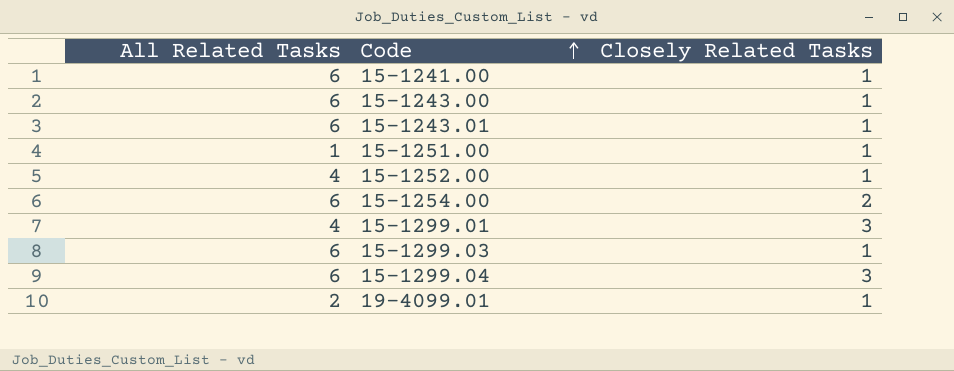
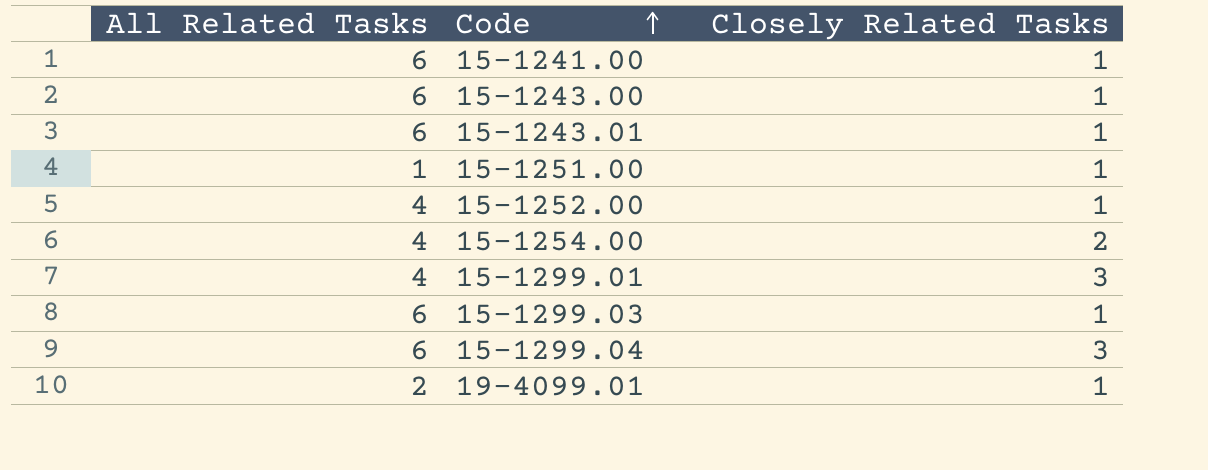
15-1254.00 | All Related Tasks: 6 -> 4

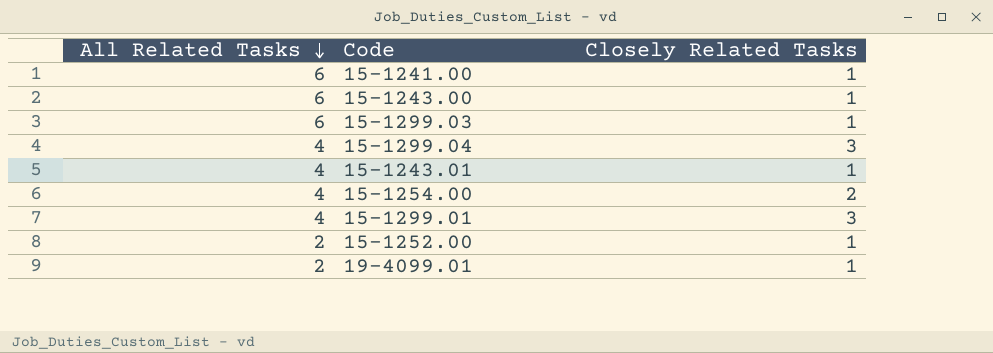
row order: Code ascending -> All Related Tasks descending
row 15-1251.00: 1 | 1 -> none
15-1299.04 | All Related Tasks: 6 -> 4
15-1243.01 | All Related Tasks: 6 -> 4
15-1252.00 | All Related Tasks: 4 -> 2

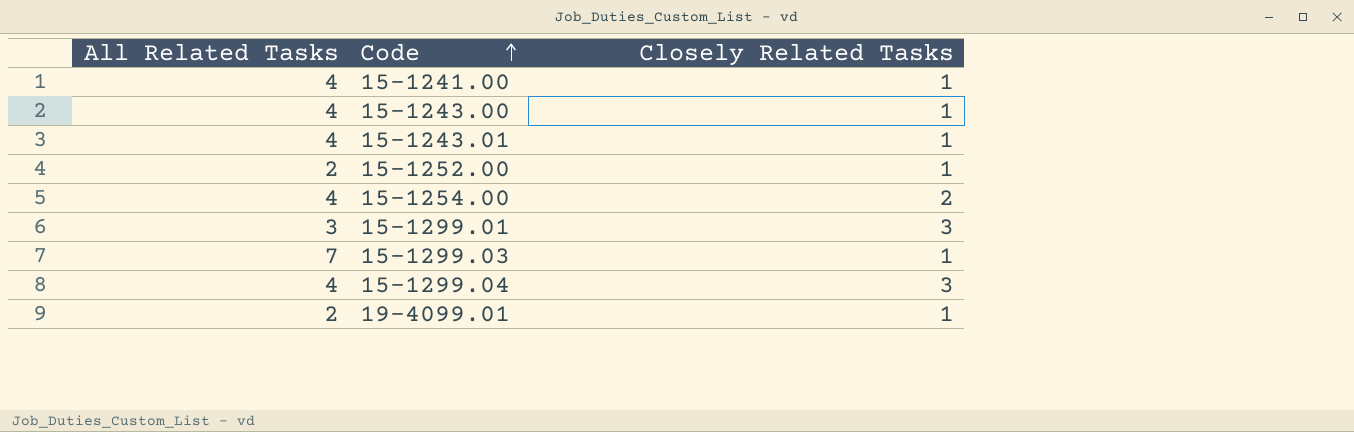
row order: All Related Tasks descending -> Code ascending
15-1241.00 | All Related Tasks: 6 -> 4
15-1243.00 | All Related Tasks: 6 -> 4
15-1299.01 | All Related Tasks: 4 -> 3
15-1299.03 | All Related Tasks: 6 -> 7

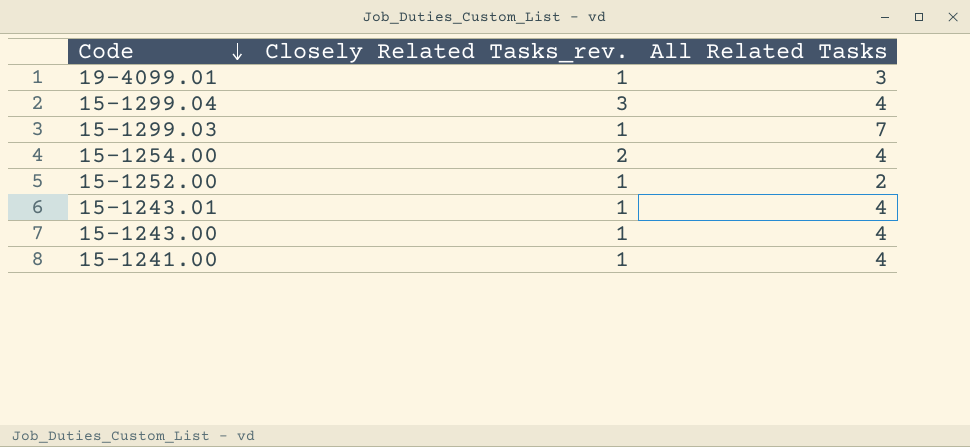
row order: Code ascending -> Code descending
column name: Closely Related Tasks -> Closely Related Tasks_rev.
column All Related Tasks | position: 1 -> 3
row 15-1299.01: 3 | 3 -> none
19-4099.01 | All Related Tasks: 2 -> 3

